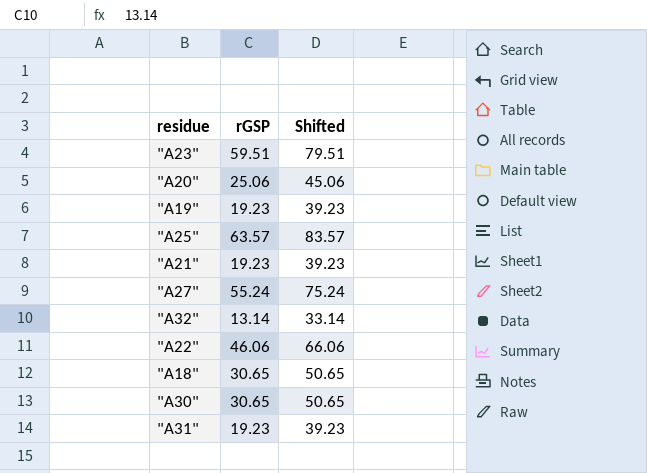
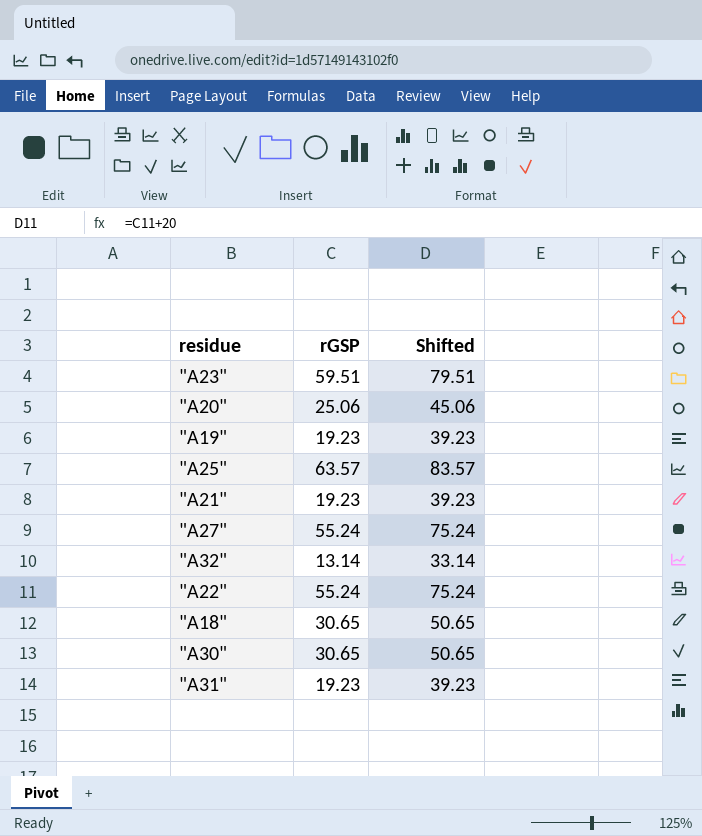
"A22" | rGSP: 46.06 -> 55.24
"A22" | Shifted: 66.06 -> 75.24

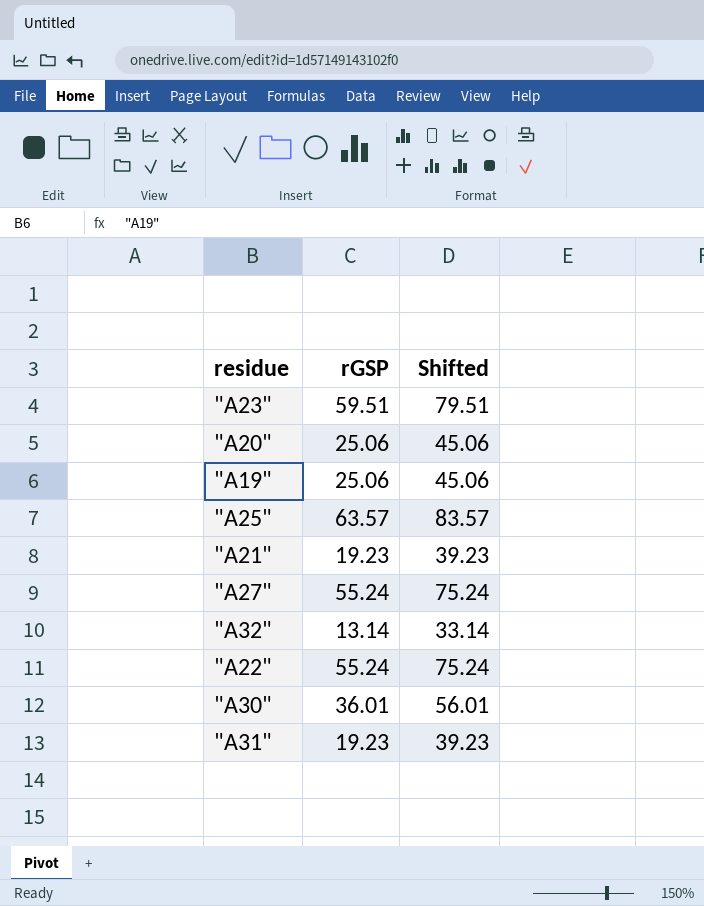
row "A18": 30.65 | 50.65 -> none
"A19" | rGSP: 19.23 -> 25.06
"A19" | Shifted: 39.23 -> 45.06
"A30" | rGSP: 30.65 -> 36.01
"A30" | Shifted: 50.65 -> 56.01

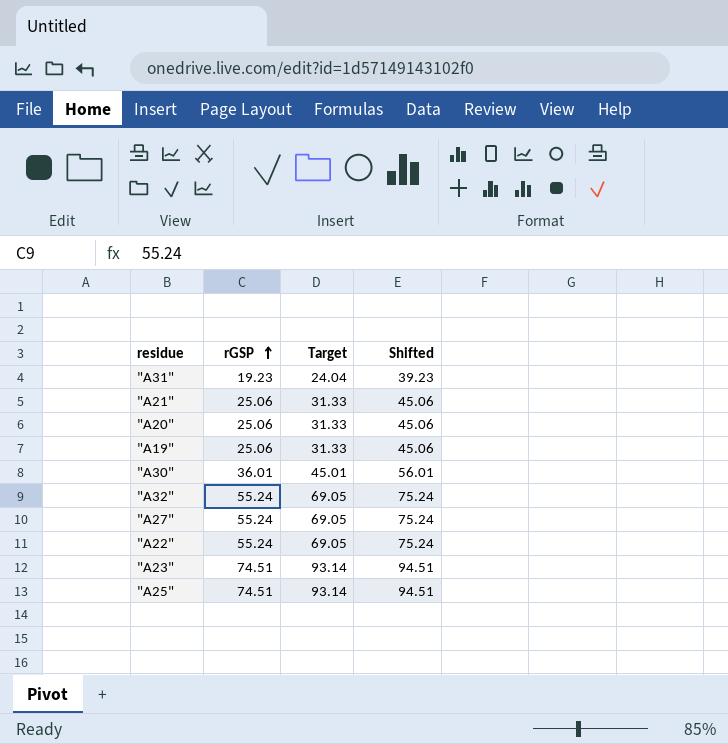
row order: none -> rGSP ascending
column Target | formula: none -> [rGSP] * 1.25
"A21" | rGSP: 19.23 -> 25.06
"A21" | Shifted: 39.23 -> 45.06
"A32" | rGSP: 13.14 -> 55.24
"A32" | Shifted: 33.14 -> 75.24
"A23" | rGSP: 59.51 -> 74.51
"A23" | Shifted: 79.51 -> 94.51
"A25" | rGSP: 63.57 -> 74.51
"A25" | Shifted: 83.57 -> 94.51

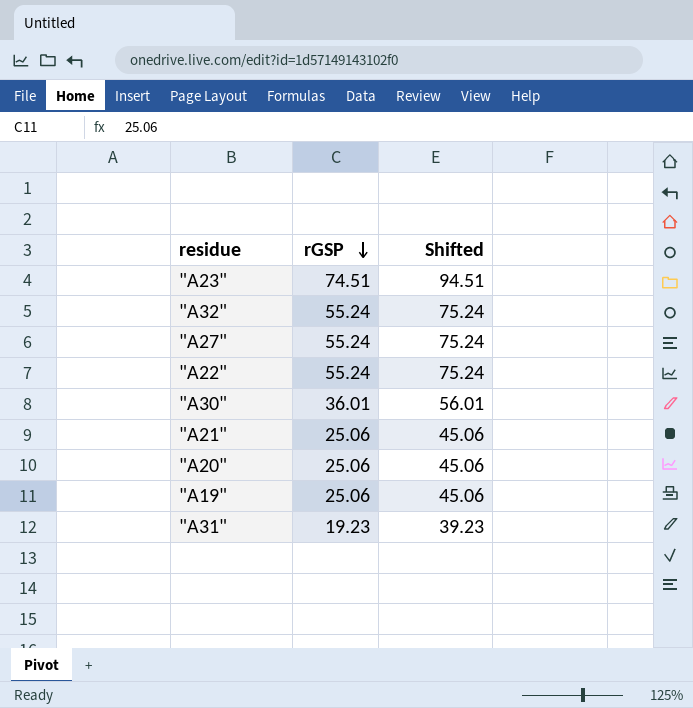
row order: rGSP ascending -> rGSP descending
column Target | formula: [rGSP] * 1.25 -> none
row "A25": 74.51 | 93.14 | 94.51 -> none

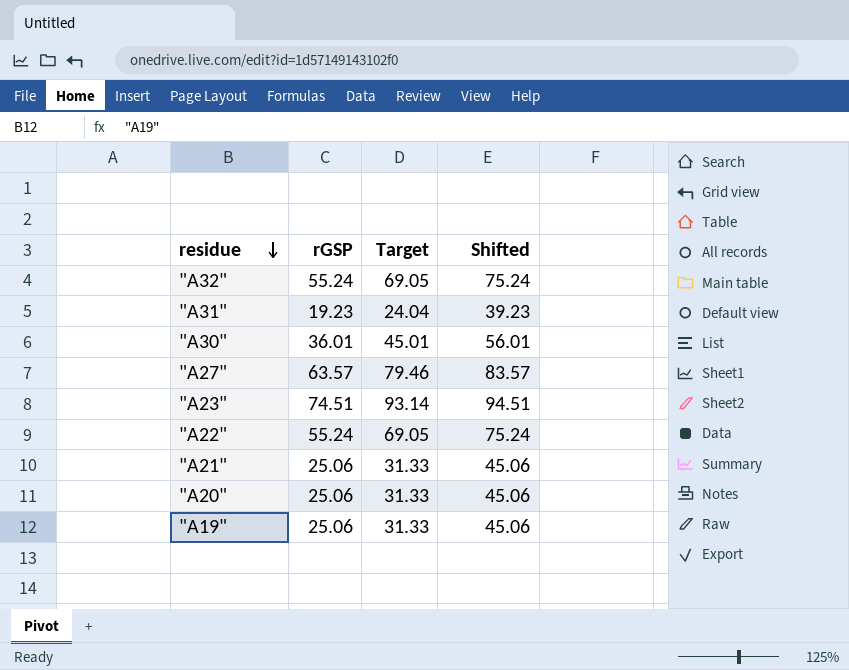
row order: rGSP descending -> residue descending
column Target | formula: none -> [rGSP] * 1.25
"A27" | rGSP: 55.24 -> 63.57
"A27" | Shifted: 75.24 -> 83.57

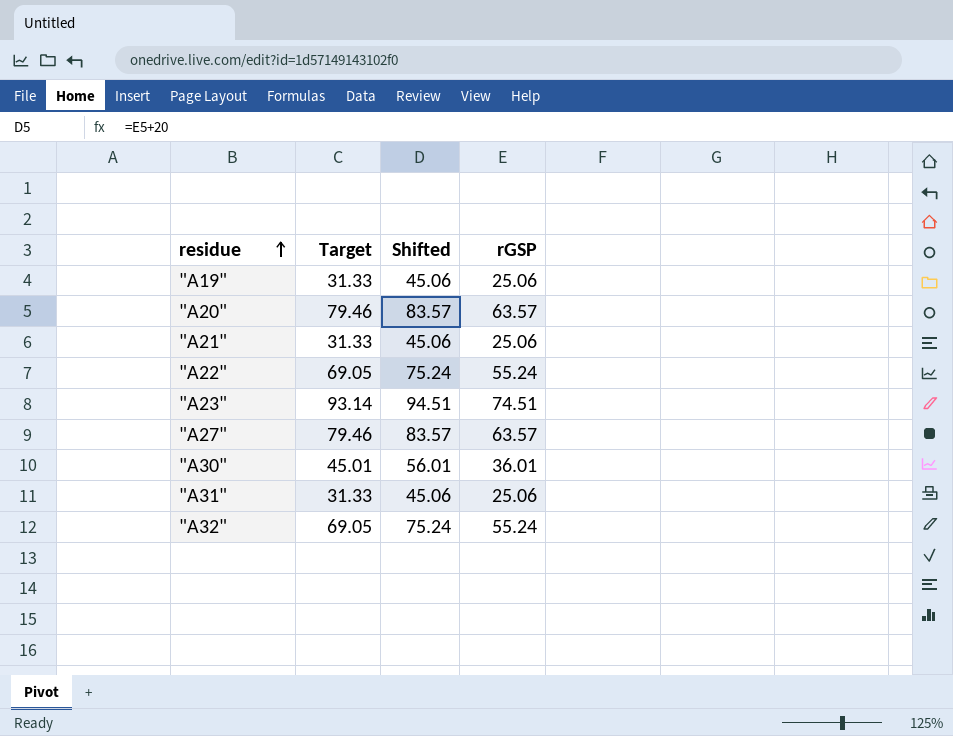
row order: residue descending -> residue ascending
column rGSP | position: 2 -> 4
"A20" | Target: 31.33 -> 79.46
"A20" | Shifted: 45.06 -> 83.57
"A20" | rGSP: 25.06 -> 63.57
"A31" | Target: 24.04 -> 31.33
"A31" | Shifted: 39.23 -> 45.06
"A31" | rGSP: 19.23 -> 25.06

